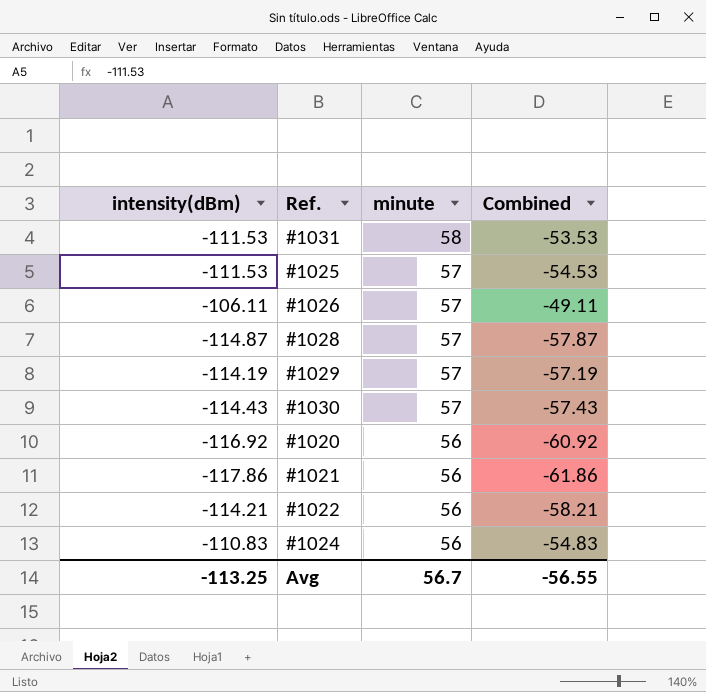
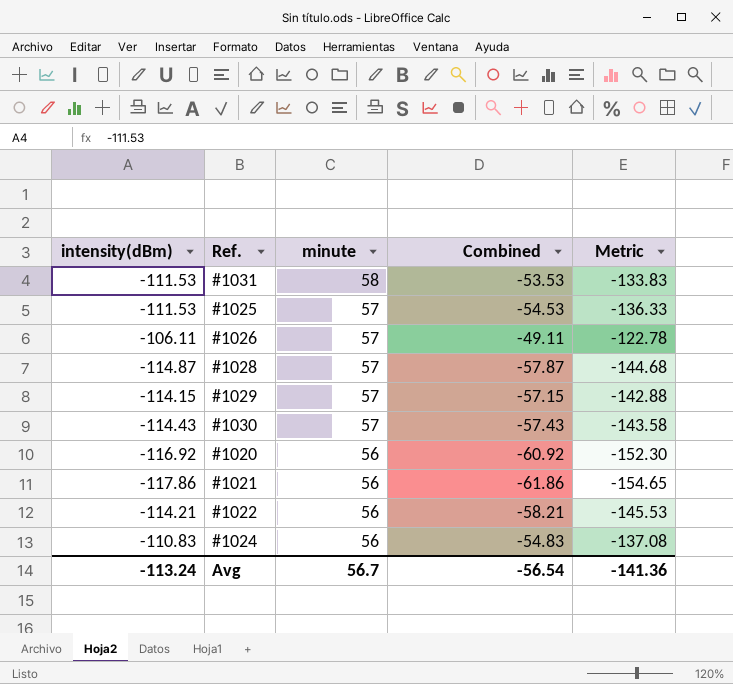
column Metric | formula: none -> [Combined] * 2.5
#1029 | intensity(dBm): -114.19 -> -114.15
#1029 | Combined: -57.19 -> -57.15
Avg | intensity(dBm): -113.25 -> -113.24
Avg | Combined: -56.55 -> -56.54

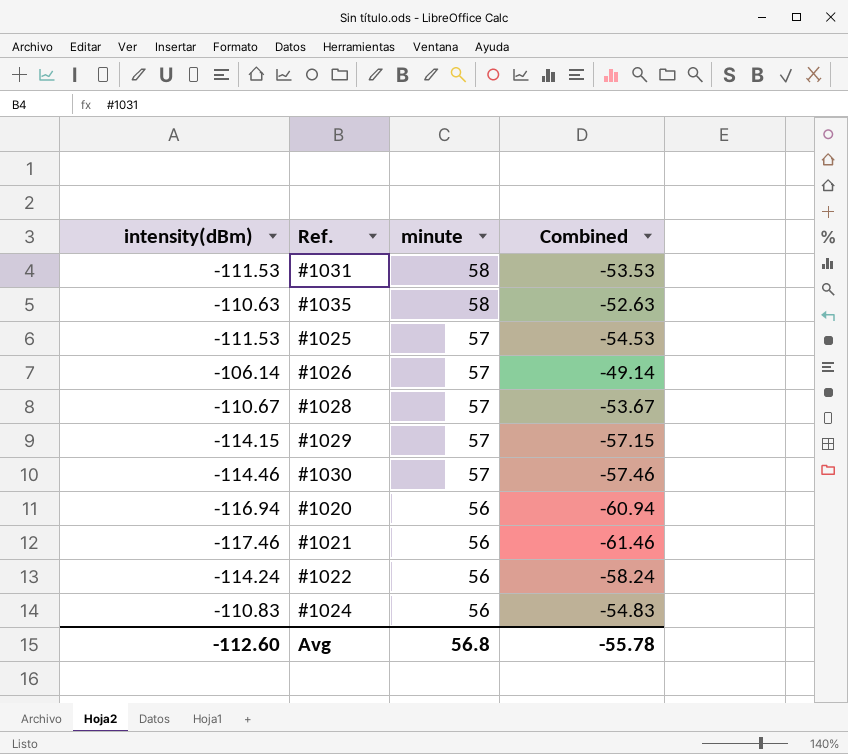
column Metric | formula: [Combined] * 2.5 -> none
row #1035: none -> -110.63 | 58 | -52.63
#1026 | intensity(dBm): -106.11 -> -106.14
#1026 | Combined: -49.11 -> -49.14
#1028 | intensity(dBm): -114.87 -> -110.67
#1028 | Combined: -57.87 -> -53.67
#1030 | intensity(dBm): -114.43 -> -114.46
#1030 | Combined: -57.43 -> -57.46
#1020 | intensity(dBm): -116.92 -> -116.94
#1020 | Combined: -60.92 -> -60.94
#1021 | intensity(dBm): -117.86 -> -117.46
#1021 | Combined: -61.86 -> -61.46
#1022 | intensity(dBm): -114.21 -> -114.24
#1022 | Combined: -58.21 -> -58.24
Avg | intensity(dBm): -113.24 -> -112.60
Avg | minute: 56.7 -> 56.8
Avg | Combined: -56.54 -> -55.78

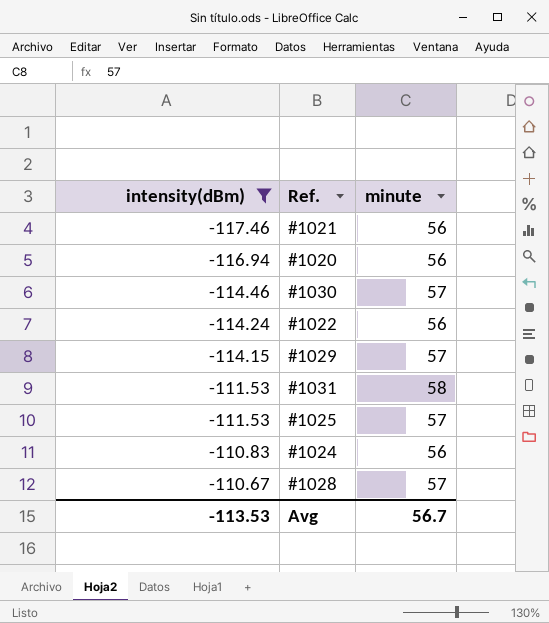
filter: none -> intensity(dBm) <= -110.67
row order: minute descending -> intensity(dBm) ascending
column Combined | formula: [intensity(dBm)] + [minute] -> none
Avg | intensity(dBm): -112.60 -> -113.53
Avg | minute: 56.8 -> 56.7

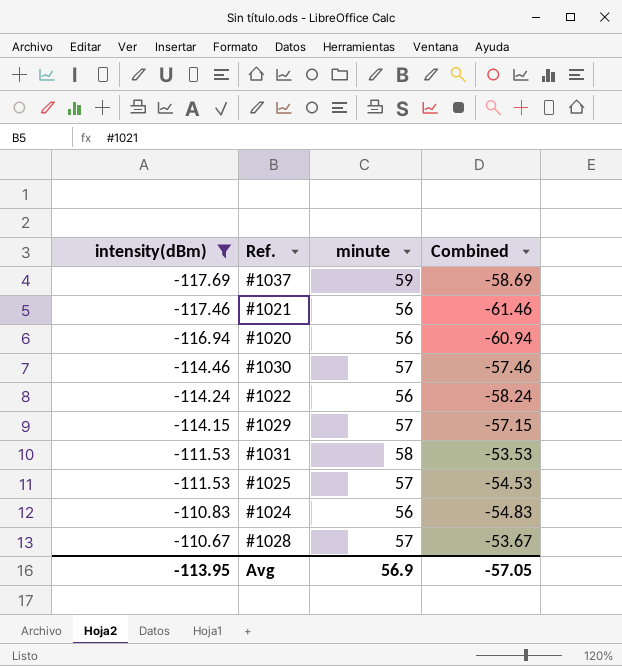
column Combined | formula: none -> [intensity(dBm)] + [minute]
row #1037: none -> -117.69 | 59 | -58.69
Avg | intensity(dBm): -113.53 -> -113.95
Avg | minute: 56.7 -> 56.9

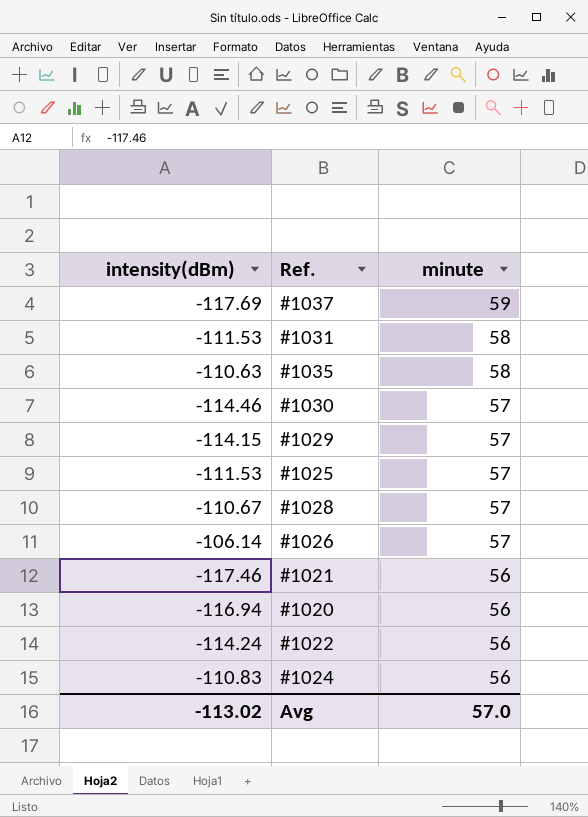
filter: intensity(dBm) <= -110.67 -> none
row order: intensity(dBm) ascending -> minute descending
column Combined | formula: [intensity(dBm)] + [minute] -> none
Avg | intensity(dBm): -113.95 -> -113.02
Avg | minute: 56.9 -> 57.0

